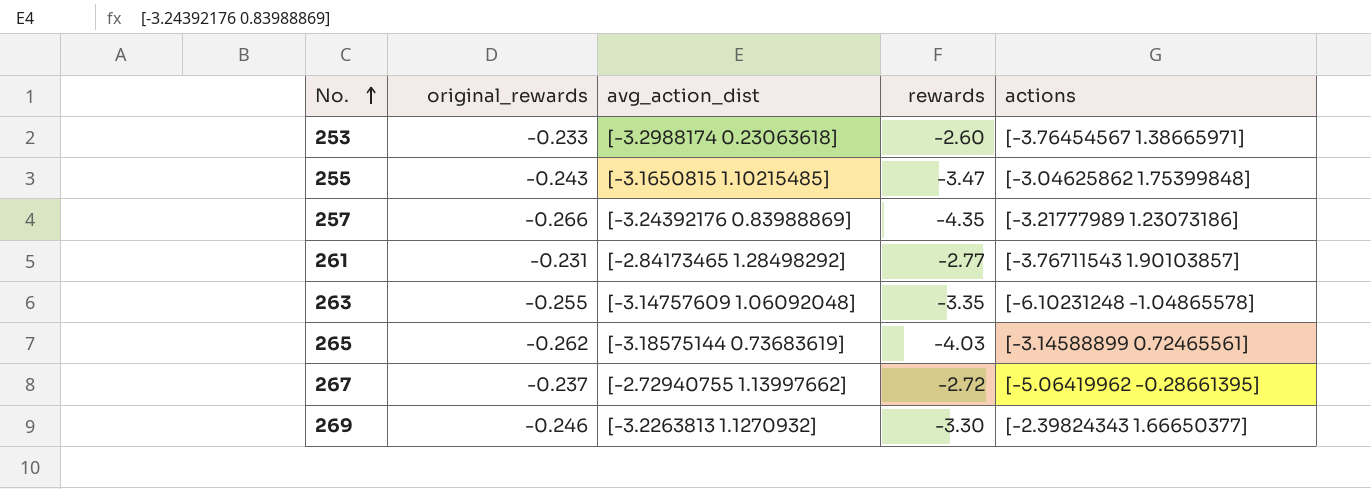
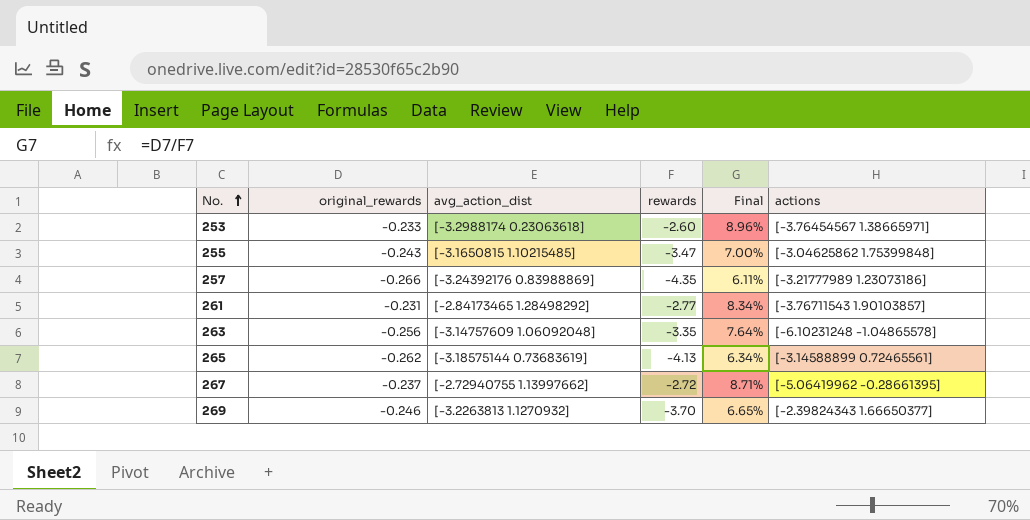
column Final | formula: none -> [original_rewards] / [rewards]
263 | original_rewards: -0.255 -> -0.256
265 | rewards: -4.03 -> -4.13
269 | rewards: -3.30 -> -3.70

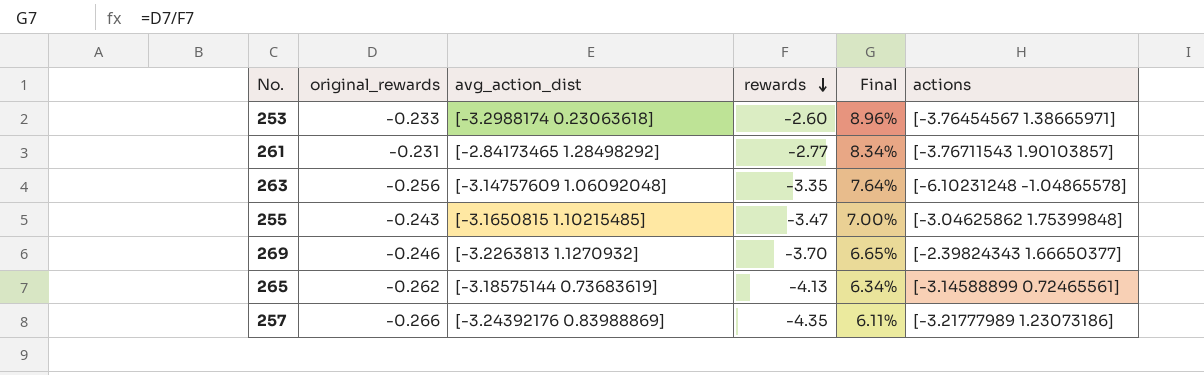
row order: No. ascending -> rewards descending
row 267: -0.237 | [-2.72940755 1.13997662] | -2.72 | 8.71% | [-5.06419962 -0.28661395] -> none

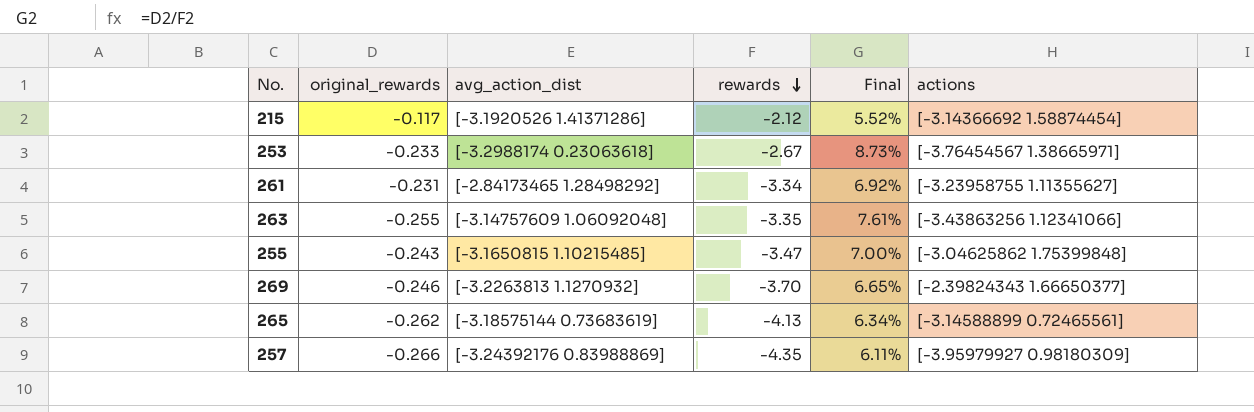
row 215: none -> -0.117 | [-3.1920526 1.41371286] | -2.12 | 5.52% | [-3.14366692 1.58874454]
253 | rewards: -2.60 -> -2.67
253 | Final: 8.96% -> 8.73%
261 | rewards: -2.77 -> -3.34
261 | Final: 8.34% -> 6.92%
261 | actions: [-3.76711543 1.90103857] -> [-3.23958755 1.11355627]
263 | original_rewards: -0.256 -> -0.255
263 | Final: 7.64% -> 7.61%
263 | actions: [-6.10231248 -1.04865578] -> [-3.43863256 1.12341066]
257 | actions: [-3.21777989 1.23073186] -> [-3.95979927 0.98180309]

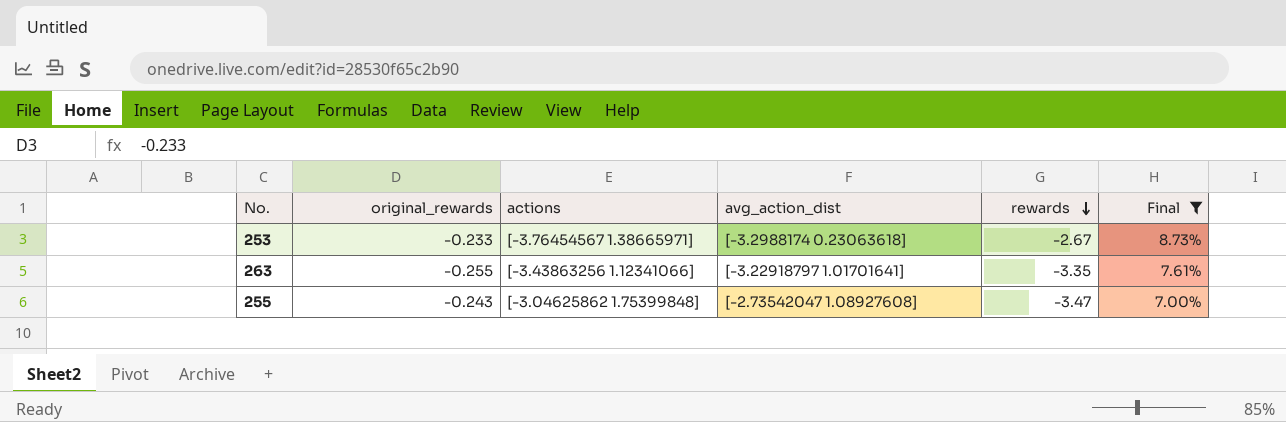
filter: none -> Final >= 7.00%
column actions | position: 6 -> 3
263 | avg_action_dist: [-3.14757609 1.06092048] -> [-3.22918797 1.01701641]
255 | avg_action_dist: [-3.1650815 1.10215485] -> [-2.73542047 1.08927608]

